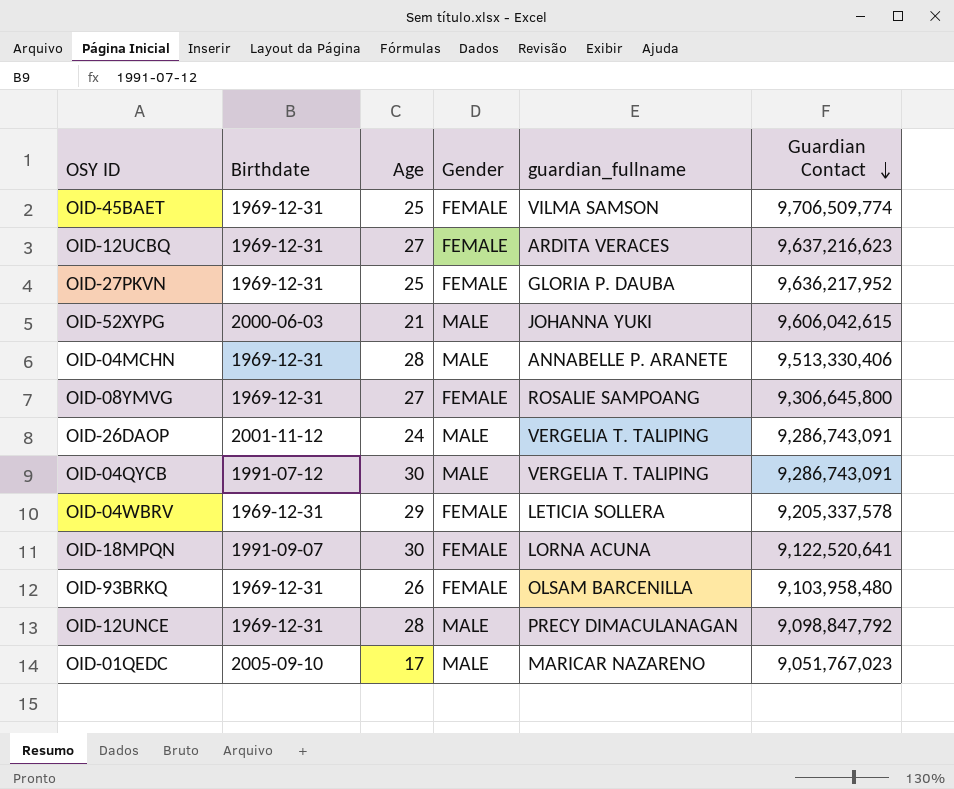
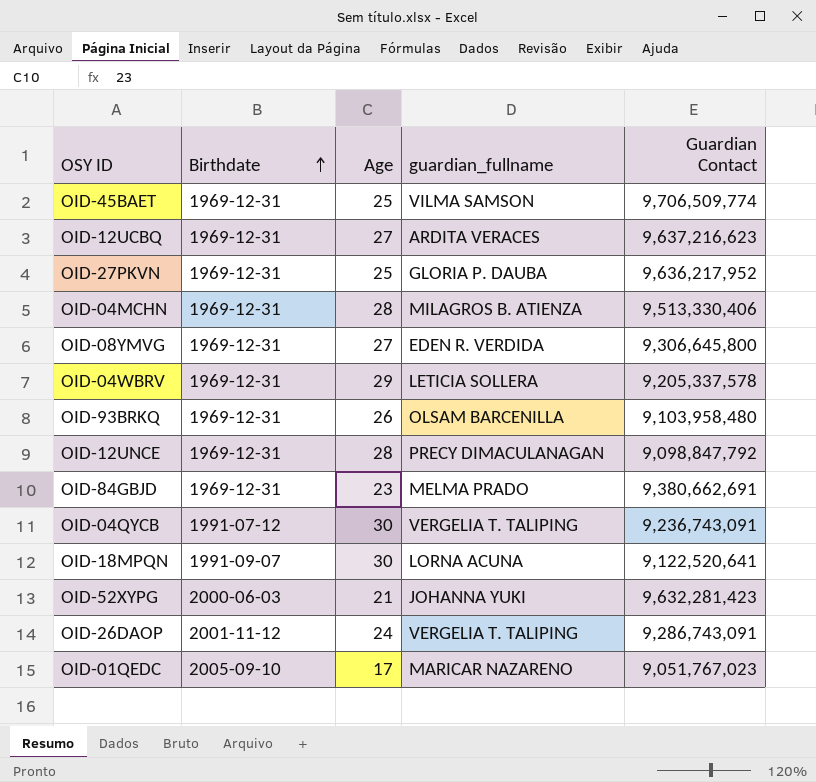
row order: Guardian Contact descending -> Birthdate ascending
column Gender | position: 4 -> none
OID-04MCHN | guardian_fullname: ANNABELLE P. ARANETE -> MILAGROS B. ATIENZA
OID-08YMVG | guardian_fullname: ROSALIE SAMPOANG -> EDEN R. VERDIDA
row OID-84GBJD: none -> 1969-12-31 | 23 | MELMA PRADO | 9,380,662,691
OID-04QYCB | Guardian Contact: 9,286,743,091 -> 9,236,743,091
OID-52XYPG | Guardian Contact: 9,606,042,615 -> 9,632,281,423

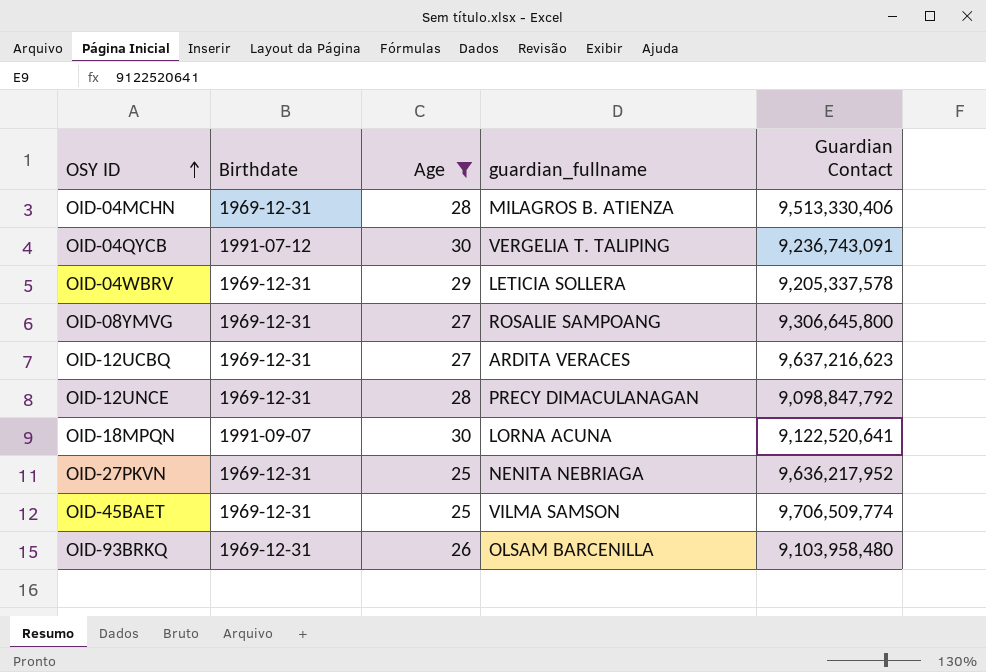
filter: none -> Age >= 25
row order: Birthdate ascending -> OSY ID ascending
OID-08YMVG | guardian_fullname: EDEN R. VERDIDA -> ROSALIE SAMPOANG
OID-27PKVN | guardian_fullname: GLORIA P. DAUBA -> NENITA NEBRIAGA

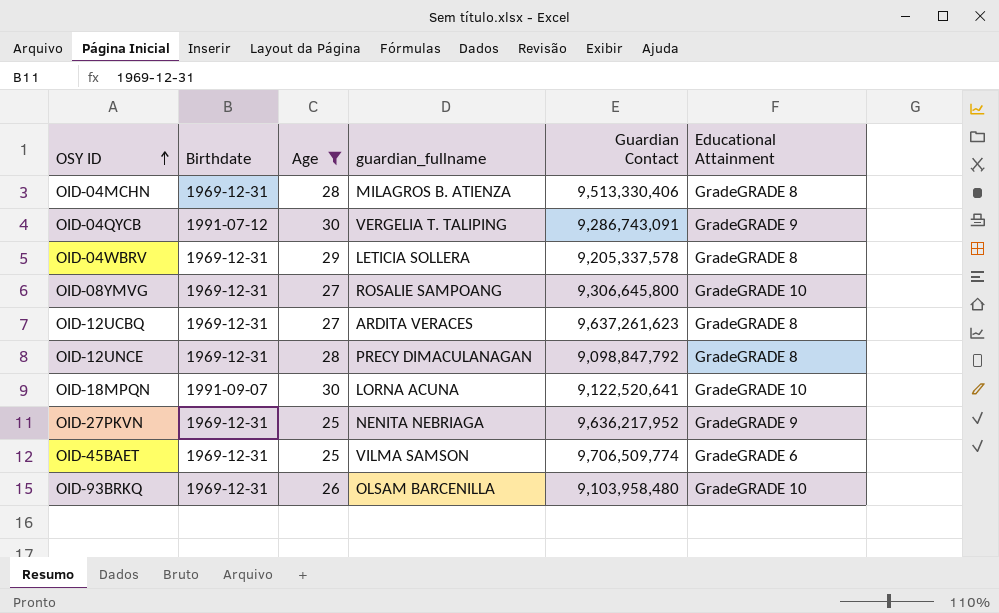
column Educational Attainment | position: none -> 6
OID-04QYCB | Guardian Contact: 9,236,743,091 -> 9,286,743,091
OID-12UCBQ | Guardian Contact: 9,637,216,623 -> 9,637,261,623

